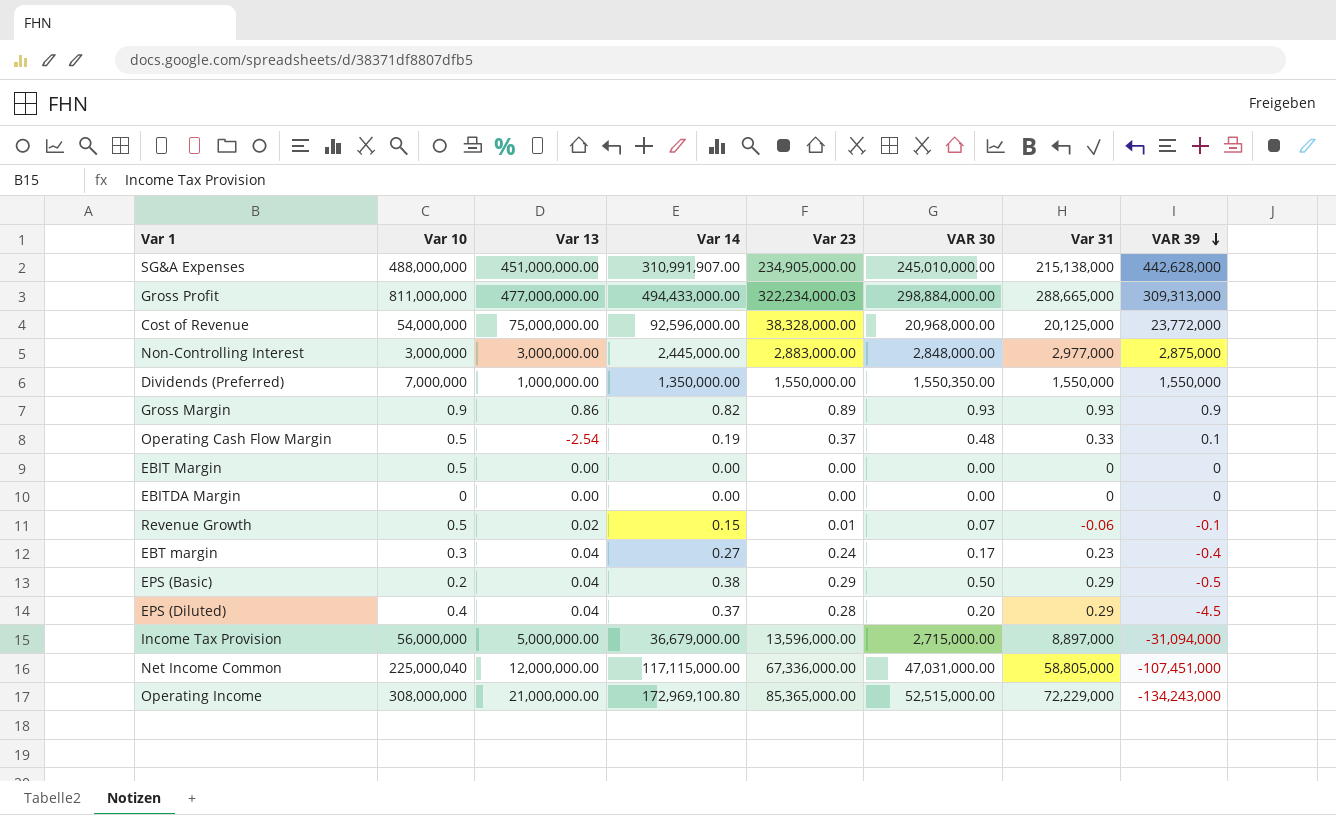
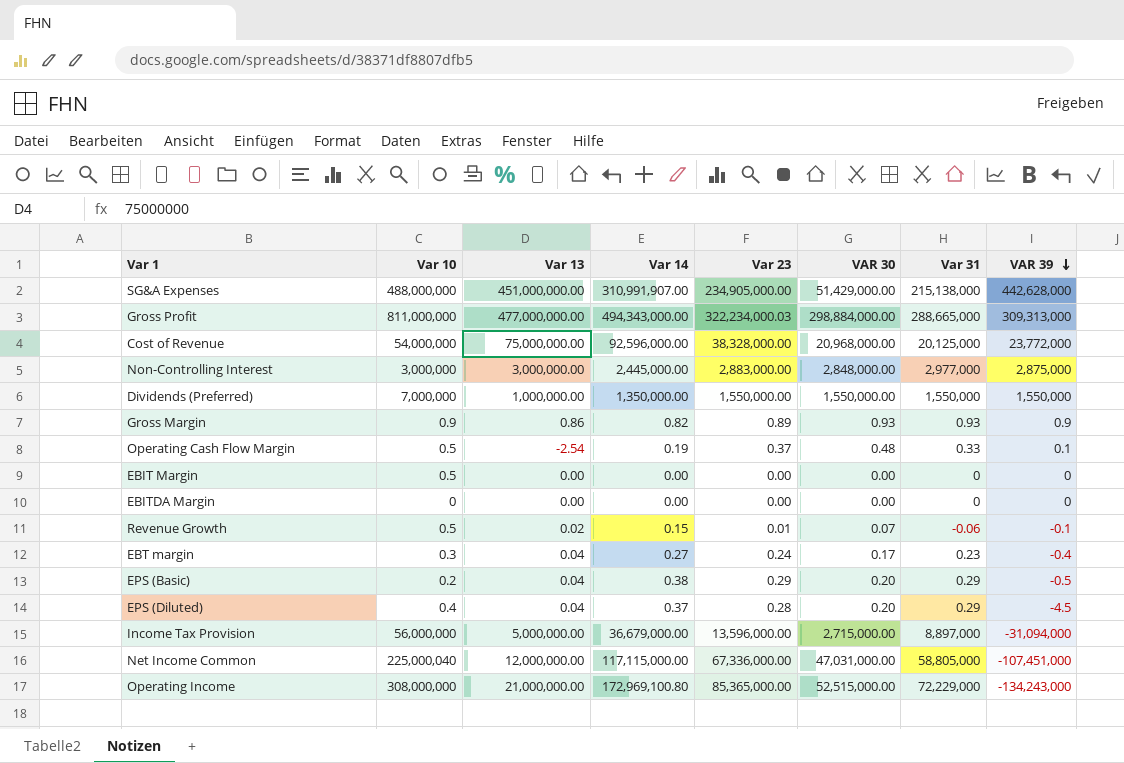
SG&A Expenses | VAR 30: 245,010,000.00 -> 51,429,000.00
Gross Profit | Var 14: 494,433,000.00 -> 494,343,000.00
Dividends (Preferred) | VAR 30: 1,550,350.00 -> 1,550,000.00
EPS (Basic) | VAR 30: 0.50 -> 0.20

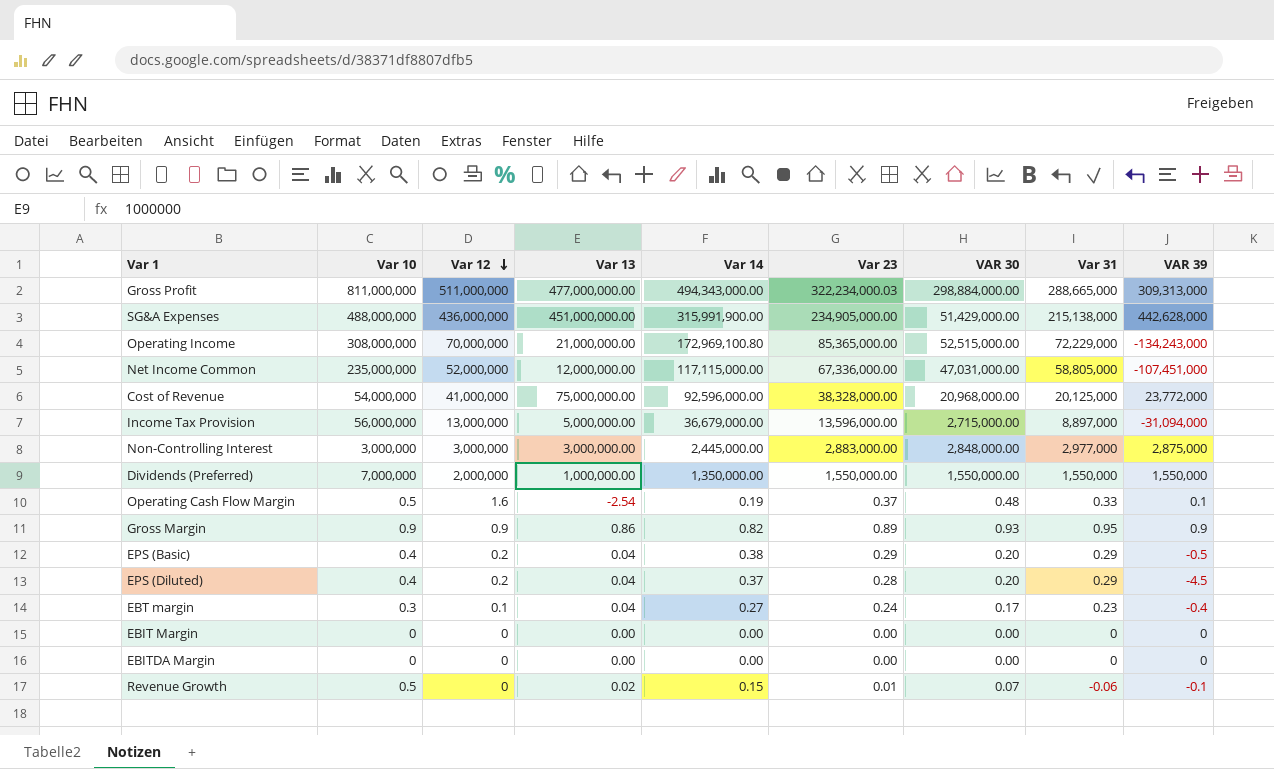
row order: VAR 39 descending -> Var 12 descending
column Var 12 | position: none -> 3
SG&A Expenses | Var 14: 310,991,907.00 -> 315,991,900.00
Net Income Common | Var 10: 225,000,040 -> 235,000,000
Gross Margin | Var 31: 0.93 -> 0.95
EPS (Basic) | Var 10: 0.2 -> 0.4
EBIT Margin | Var 10: 0.5 -> 0

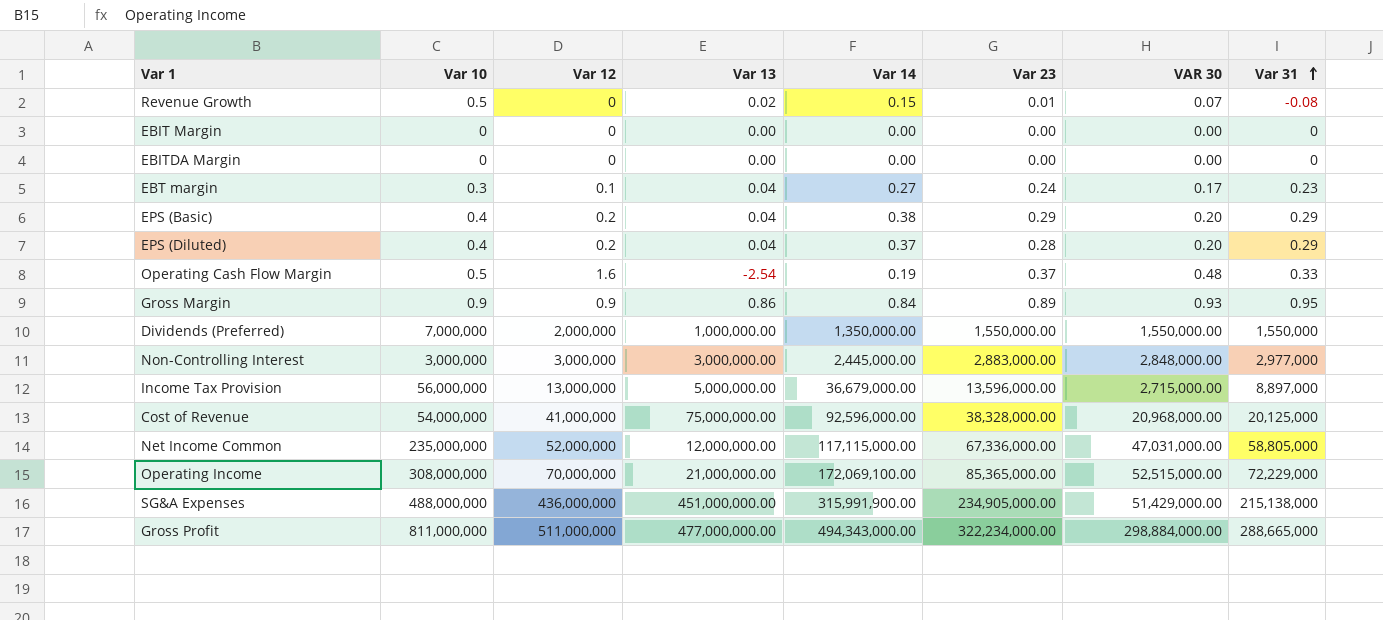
row order: Var 12 descending -> Var 31 ascending
column VAR 39 | position: 9 -> none
Revenue Growth | Var 31: -0.06 -> -0.08
Gross Margin | Var 14: 0.82 -> 0.84
Operating Income | Var 14: 172,969,100.80 -> 172,069,100.00
Gross Profit | Var 23: 322,234,000.03 -> 322,234,000.00

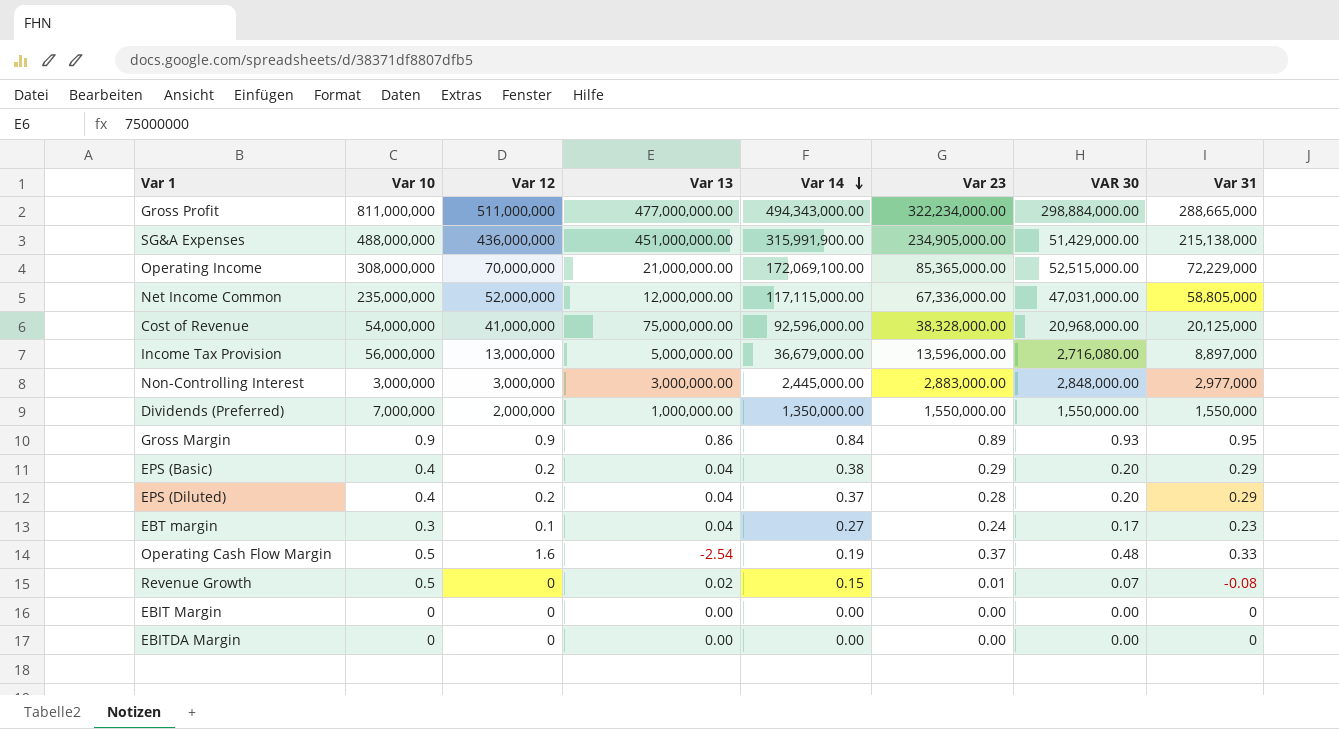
row order: Var 31 ascending -> Var 14 descending
Income Tax Provision | VAR 30: 2,715,000.00 -> 2,716,080.00

